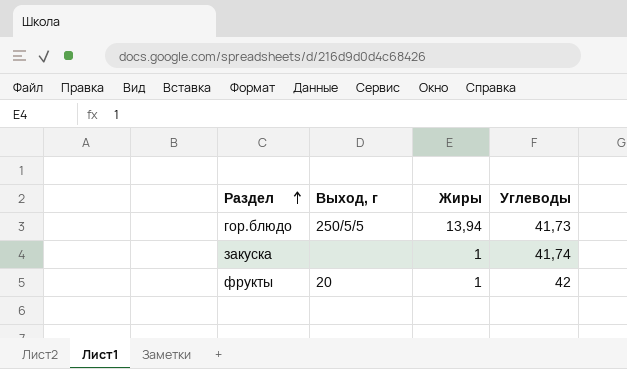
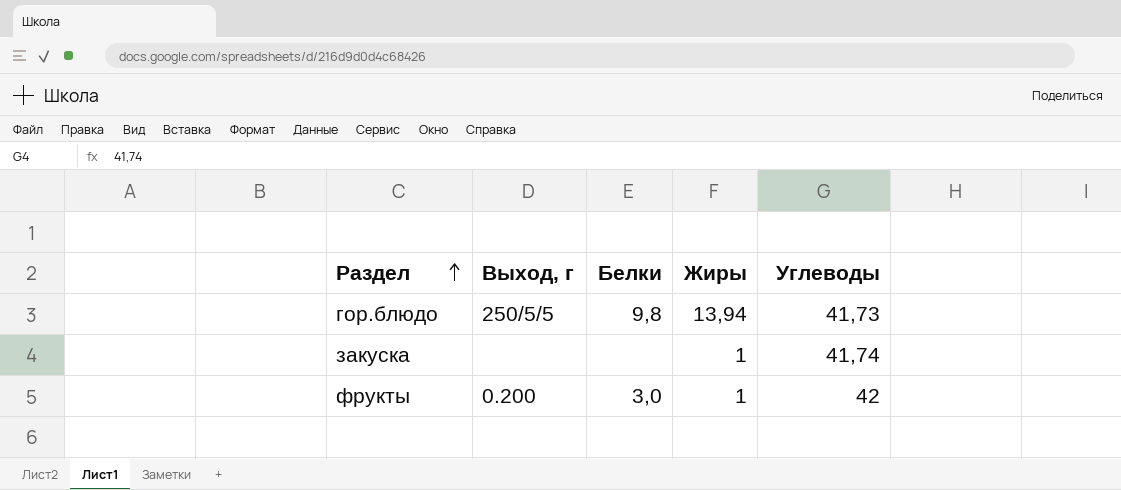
column Белки | position: none -> 3
фрукты | Выход, г: 20 -> 0.200

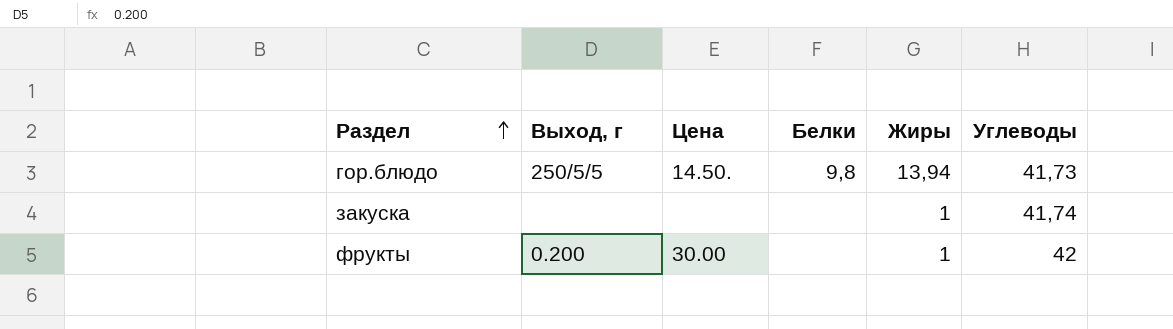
column Цена | position: none -> 3
фрукты | Белки: 3,0 -> none

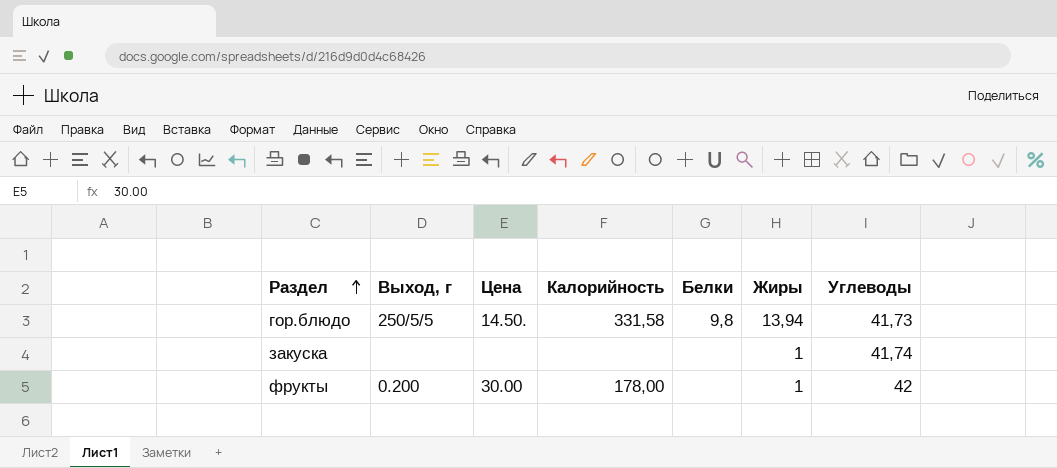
column Калорийность | position: none -> 4

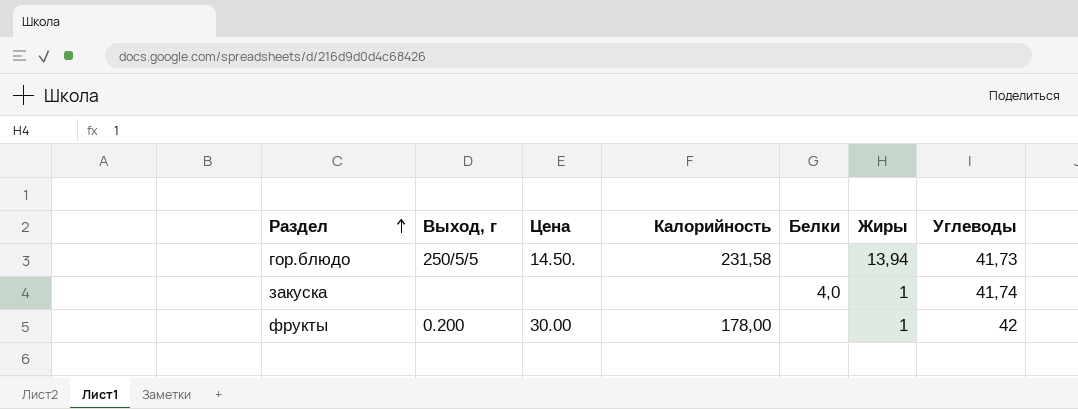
гор.блюдо | Калорийность: 331,58 -> 231,58
гор.блюдо | Белки: 9,8 -> none
закуска | Белки: none -> 4,0

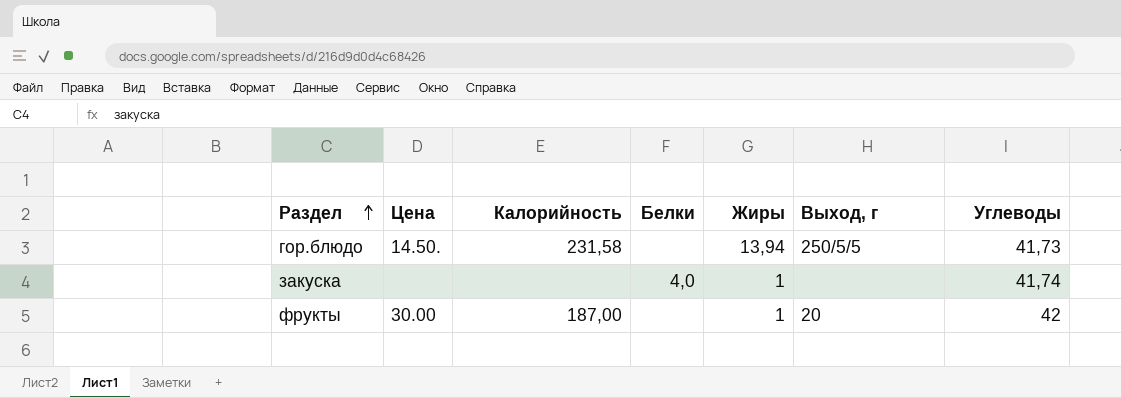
column Выход, г | position: 2 -> 6
фрукты | Калорийность: 178,00 -> 187,00
фрукты | Выход, г: 0.200 -> 20

